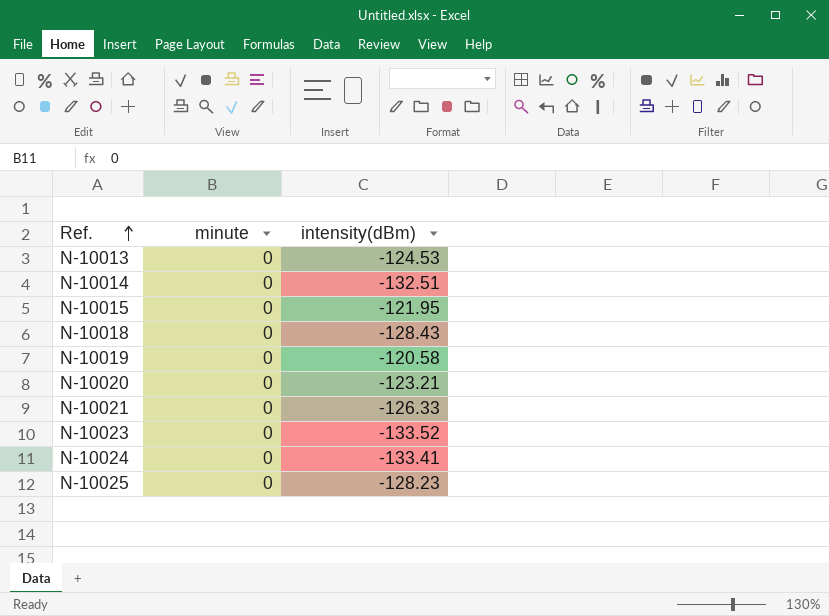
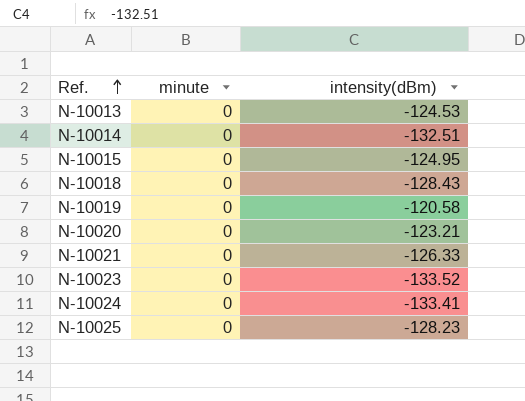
N-10015 | intensity(dBm): -121.95 -> -124.95

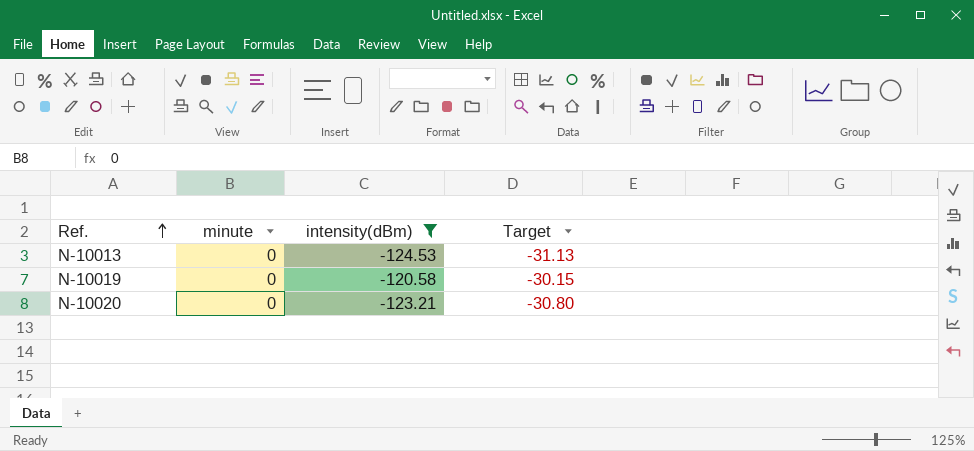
filter: none -> intensity(dBm) >= -124.53
column Target | formula: none -> [intensity(dBm)] * 0.25

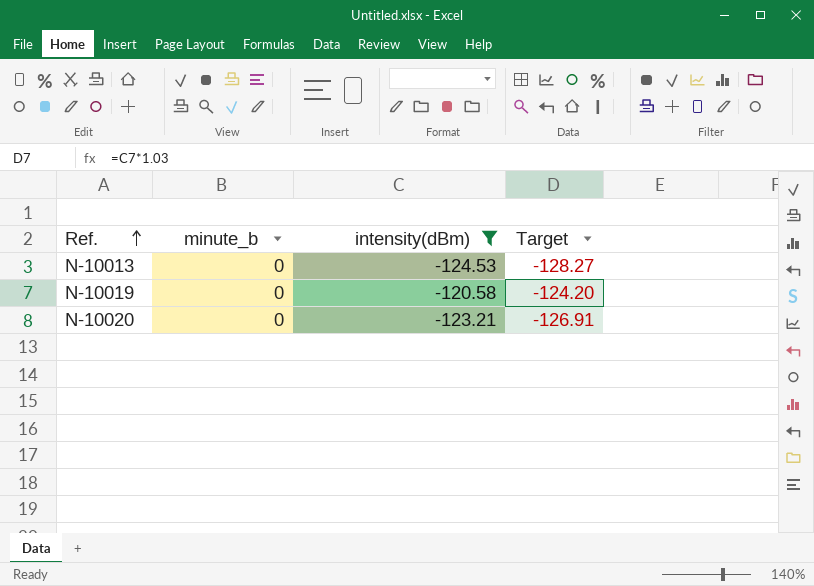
column name: minute -> minute_b
column Target | formula: [intensity(dBm)] * 0.25 -> [intensity(dBm)] * 1.03

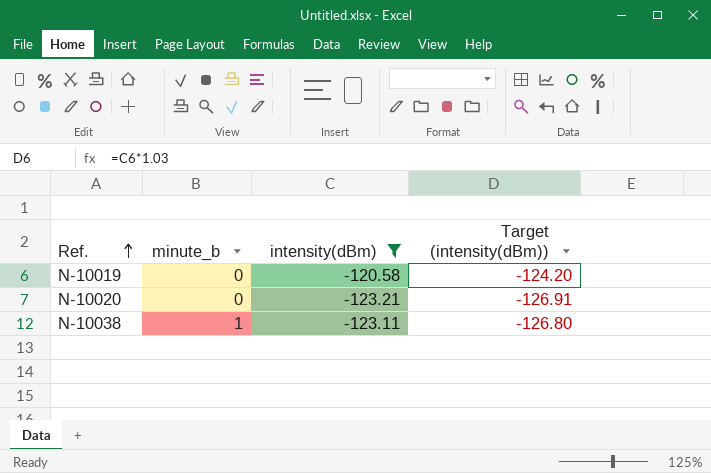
column name: Target -> Target (intensity(dBm))
row N-10013: 0 | -124.53 | -128.27 -> none
row N-10038: none -> 1 | -123.11 | -126.80

